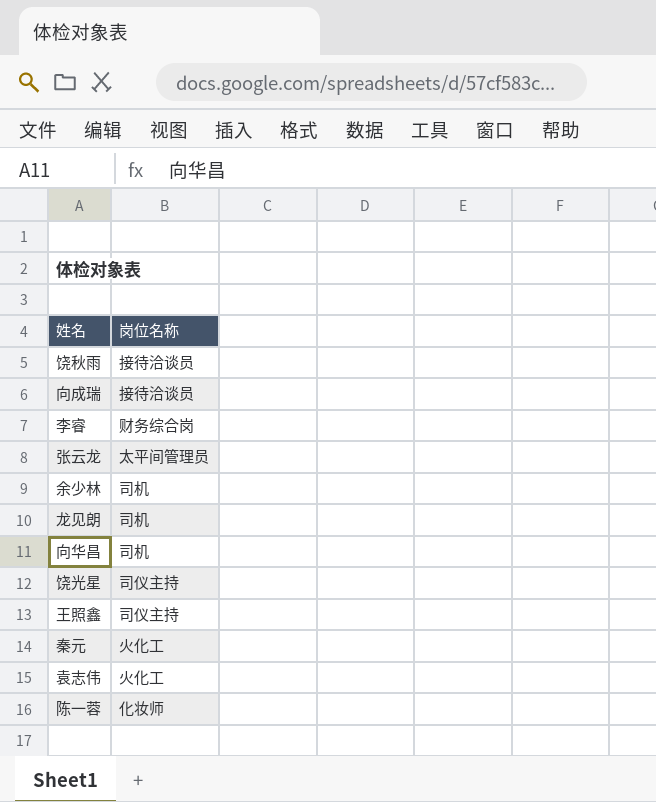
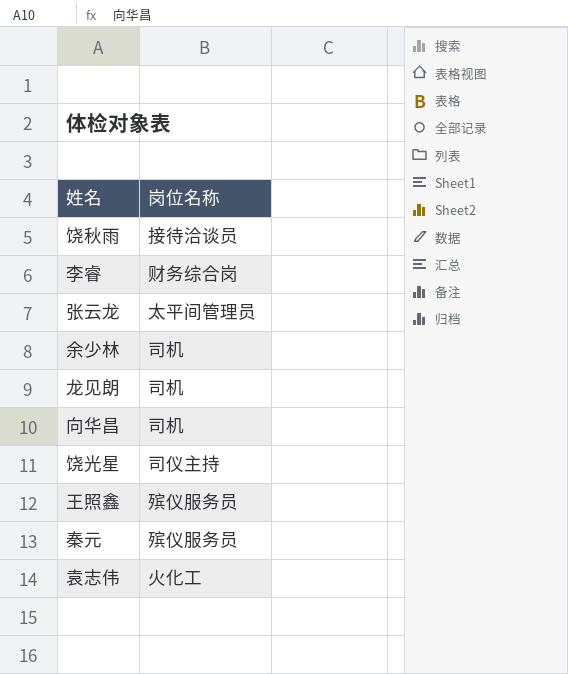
row 向成瑞: 接待洽谈员 -> none
row 陈一蓉: 化妆师 -> none
王照鑫 | 岗位名称: 司仪主持 -> 殡仪服务员
秦元 | 岗位名称: 火化工 -> 殡仪服务员

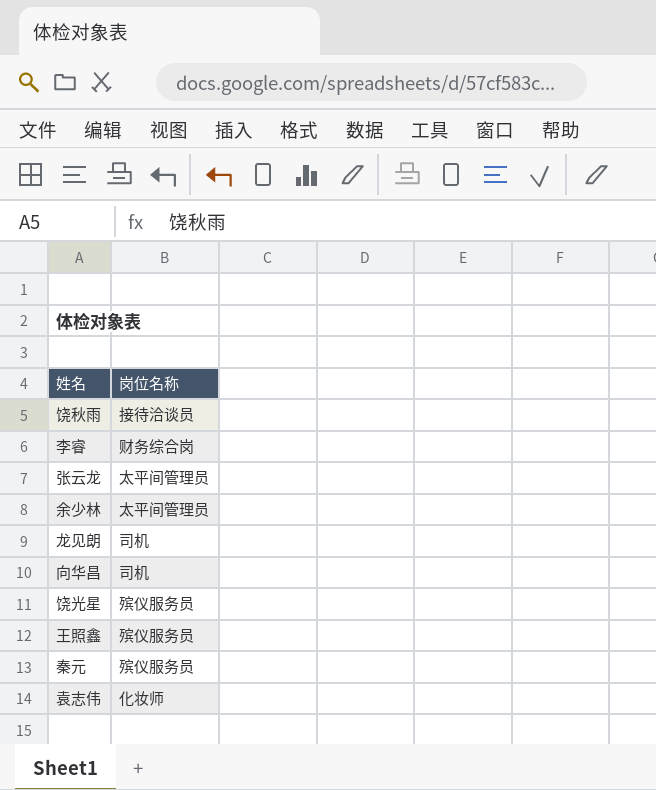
余少林 | 岗位名称: 司机 -> 太平间管理员
饶光星 | 岗位名称: 司仪主持 -> 殡仪服务员
袁志伟 | 岗位名称: 火化工 -> 化妆师

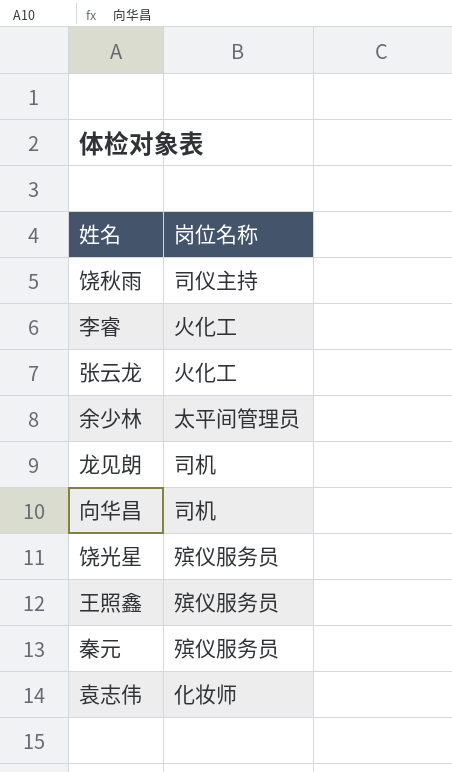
饶秋雨 | 岗位名称: 接待洽谈员 -> 司仪主持
李睿 | 岗位名称: 财务综合岗 -> 火化工
张云龙 | 岗位名称: 太平间管理员 -> 火化工

